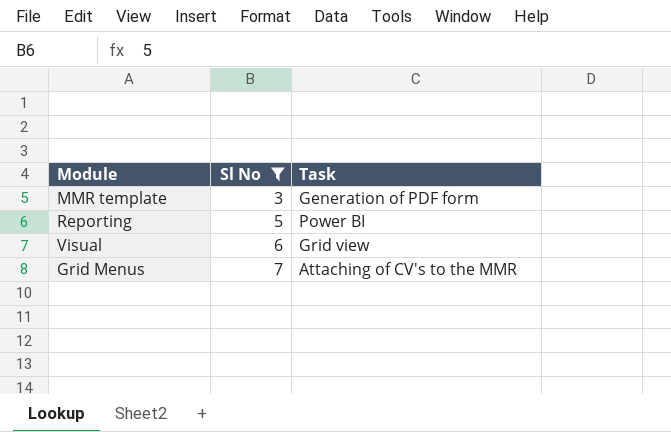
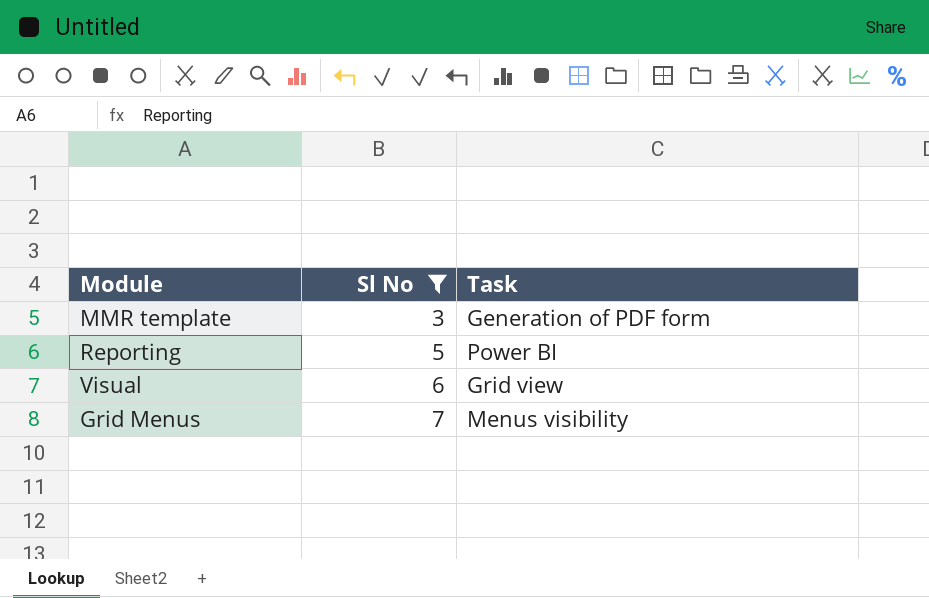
Grid Menus | Task: Attaching of CV's to the MMR -> Menus visibility

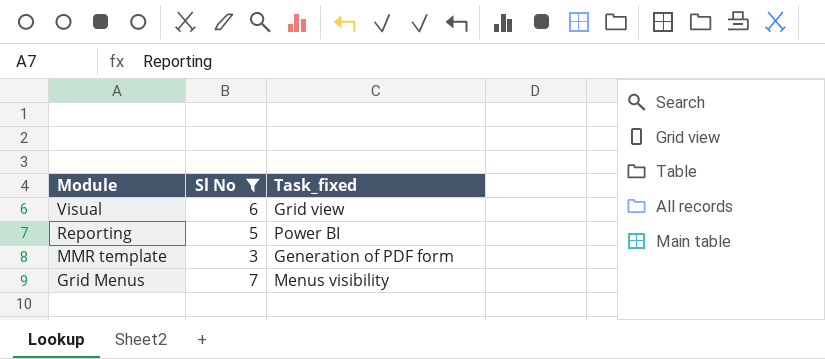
row order: Sl No ascending -> Module descending
column name: Task -> Task_fixed

